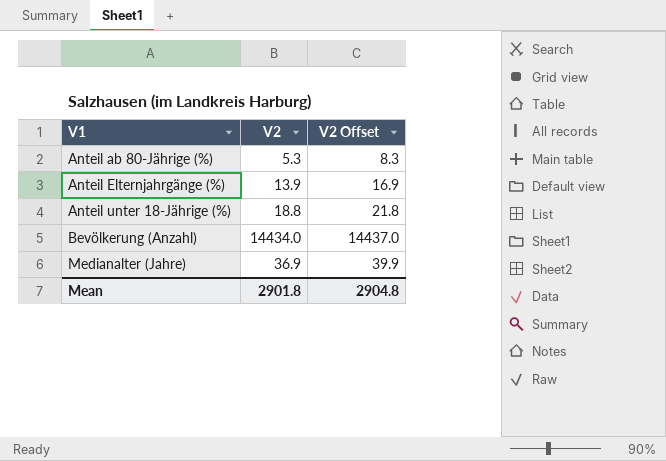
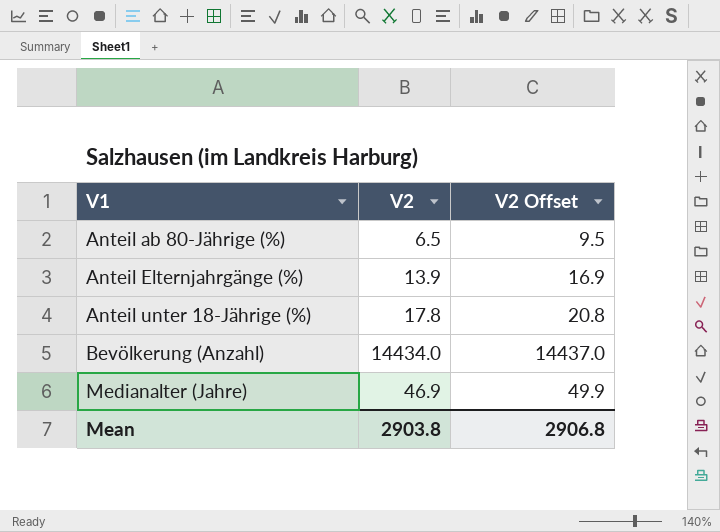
Anteil ab 80-Jährige (%) | V2: 5.3 -> 6.5
Anteil ab 80-Jährige (%) | V2 Offset: 8.3 -> 9.5
Anteil unter 18-Jährige (%) | V2: 18.8 -> 17.8
Anteil unter 18-Jährige (%) | V2 Offset: 21.8 -> 20.8
Medianalter (Jahre) | V2: 36.9 -> 46.9
Medianalter (Jahre) | V2 Offset: 39.9 -> 49.9
Mean | V2: 2901.8 -> 2903.8
Mean | V2 Offset: 2904.8 -> 2906.8

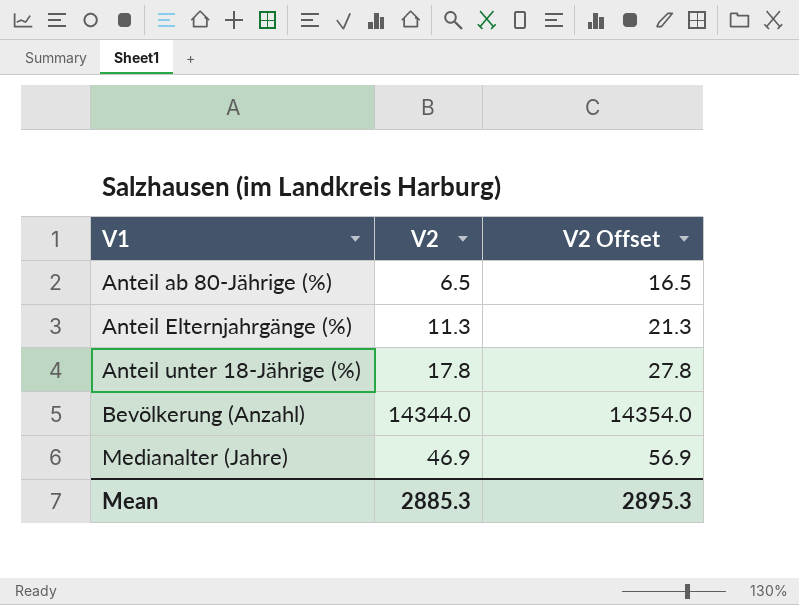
column V2 Offset | formula: [V2] + 3 -> [V2] + 10
Anteil Elternjahrgänge (%) | V2: 13.9 -> 11.3
Bevölkerung (Anzahl) | V2: 14434.0 -> 14344.0
Mean | V2: 2903.8 -> 2885.3
Mean | V2 Offset: 2906.8 -> 2895.3

